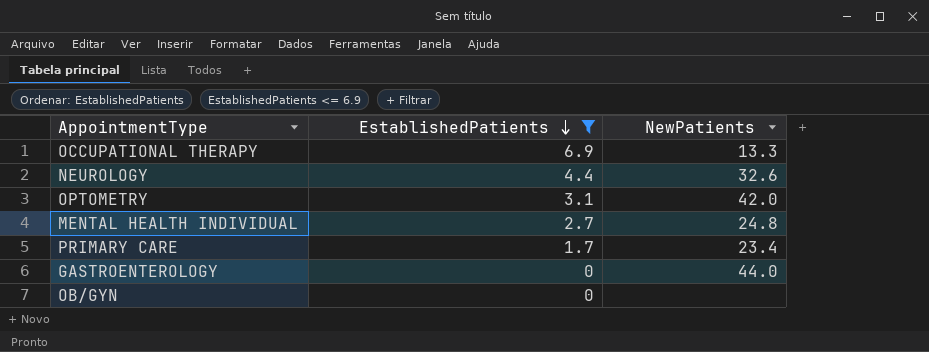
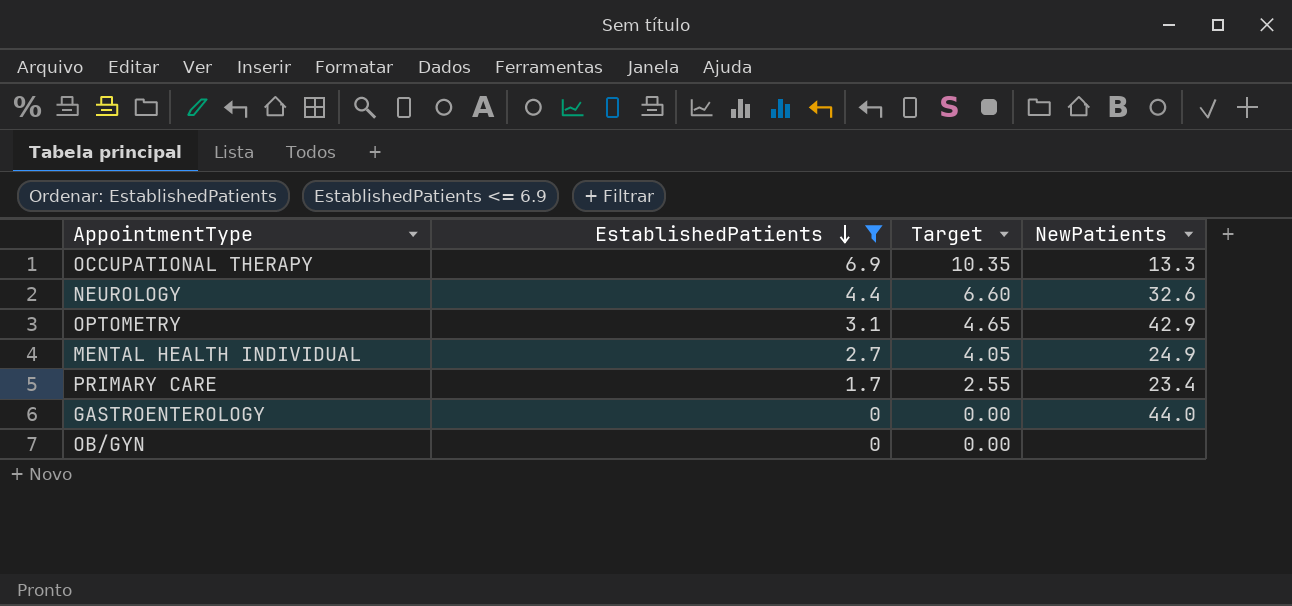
column Target | formula: none -> [EstablishedPatients] * 1.5
OPTOMETRY | NewPatients: 42.0 -> 42.9
MENTAL HEALTH INDIVIDUAL | NewPatients: 24.8 -> 24.9

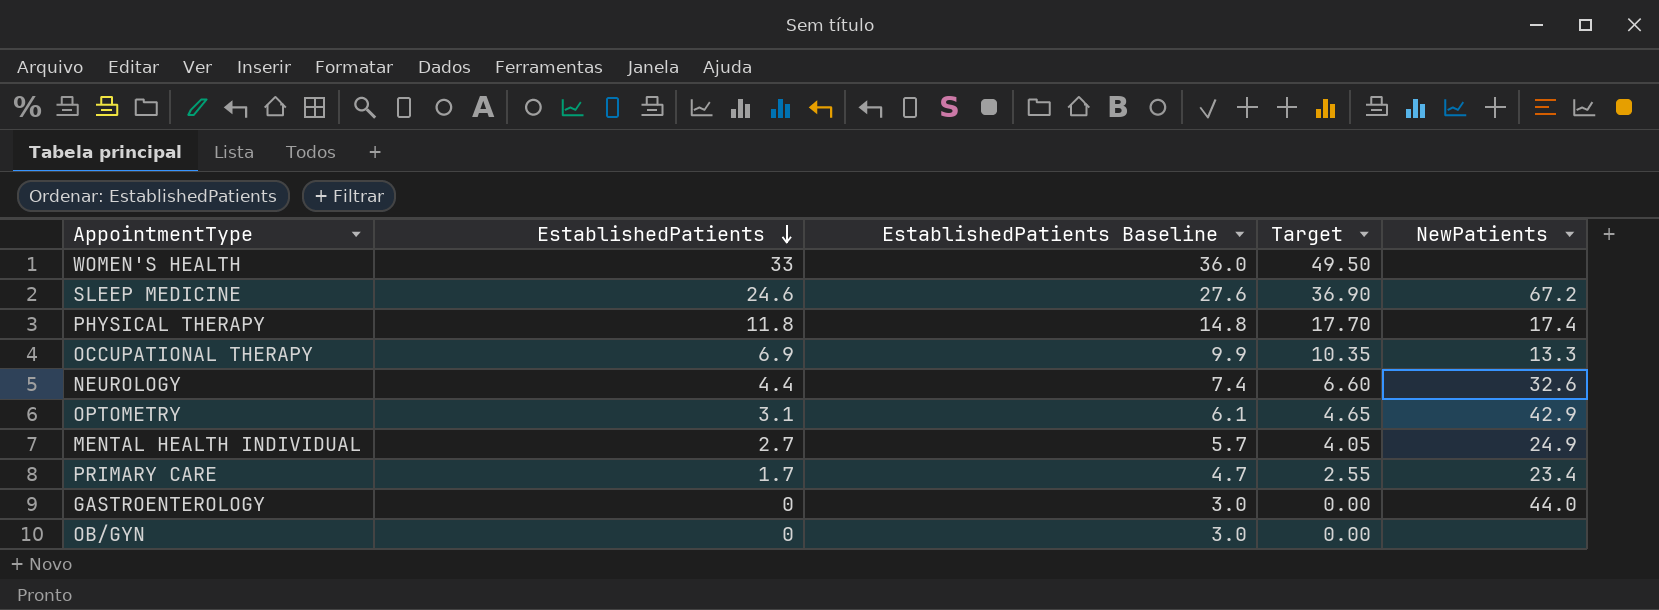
filter: EstablishedPatients <= 6.9 -> none
column EstablishedPatients Baseline | formula: none -> [EstablishedPatients] + 3

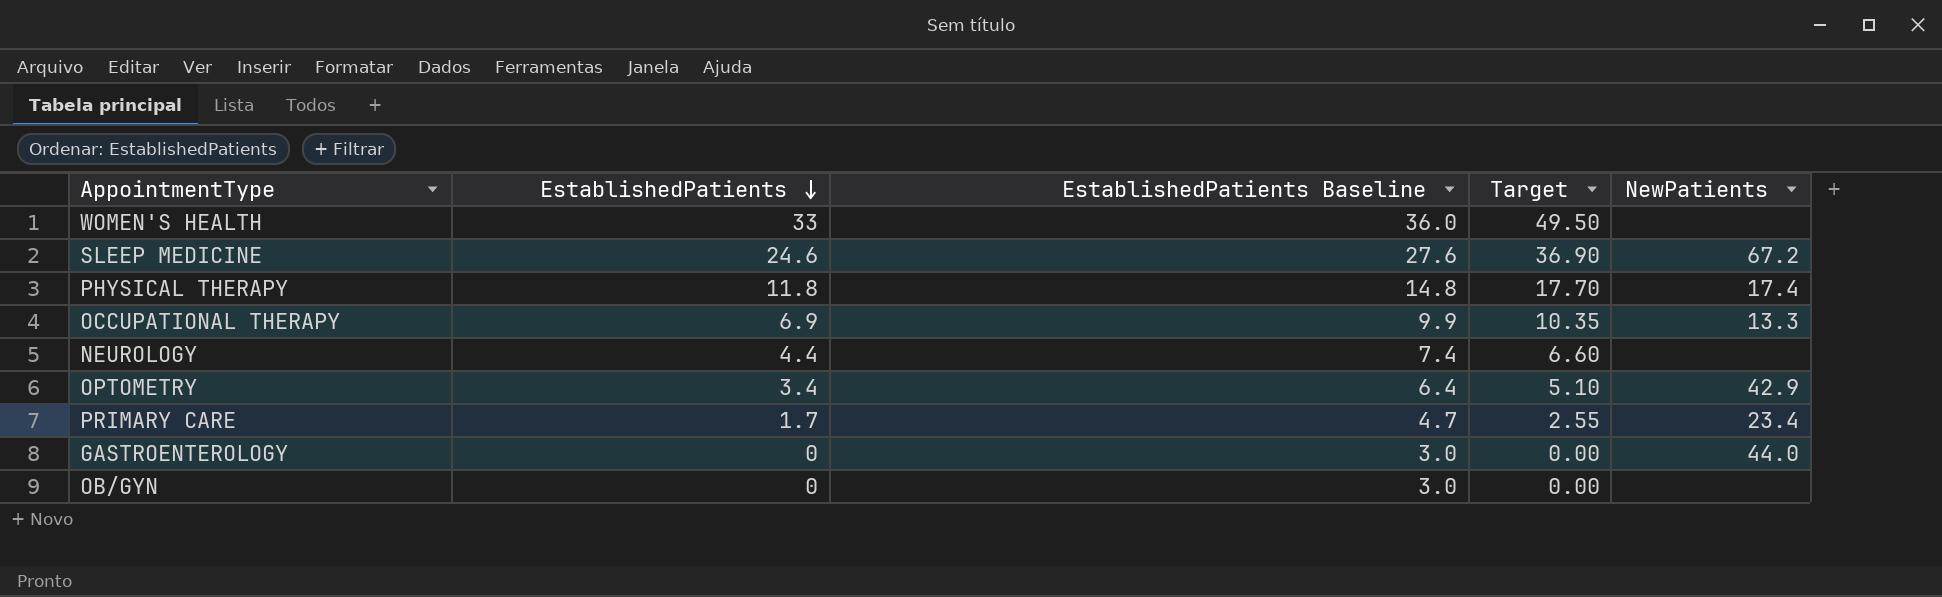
row MENTAL HEALTH INDIVIDUAL: 2.7 | 5.7 | 4.05 | 24.9 -> none
NEUROLOGY | NewPatients: 32.6 -> none
OPTOMETRY | EstablishedPatients: 3.1 -> 3.4
OPTOMETRY | EstablishedPatients Baseline: 6.1 -> 6.4
OPTOMETRY | Target: 4.65 -> 5.10

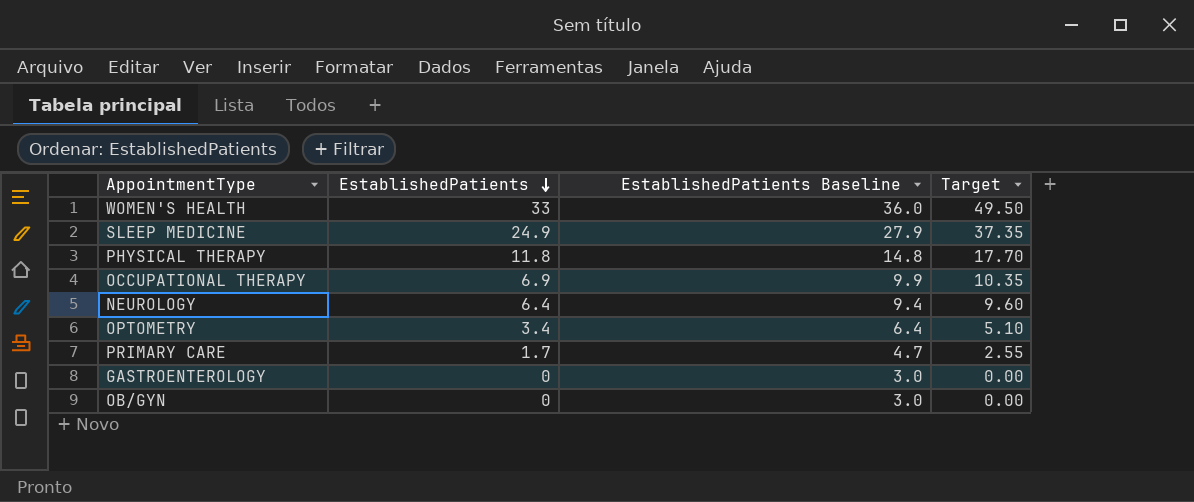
column NewPatients | position: 5 -> none
SLEEP MEDICINE | EstablishedPatients: 24.6 -> 24.9
SLEEP MEDICINE | EstablishedPatients Baseline: 27.6 -> 27.9
SLEEP MEDICINE | Target: 36.90 -> 37.35
NEUROLOGY | EstablishedPatients: 4.4 -> 6.4
NEUROLOGY | EstablishedPatients Baseline: 7.4 -> 9.4
NEUROLOGY | Target: 6.60 -> 9.60

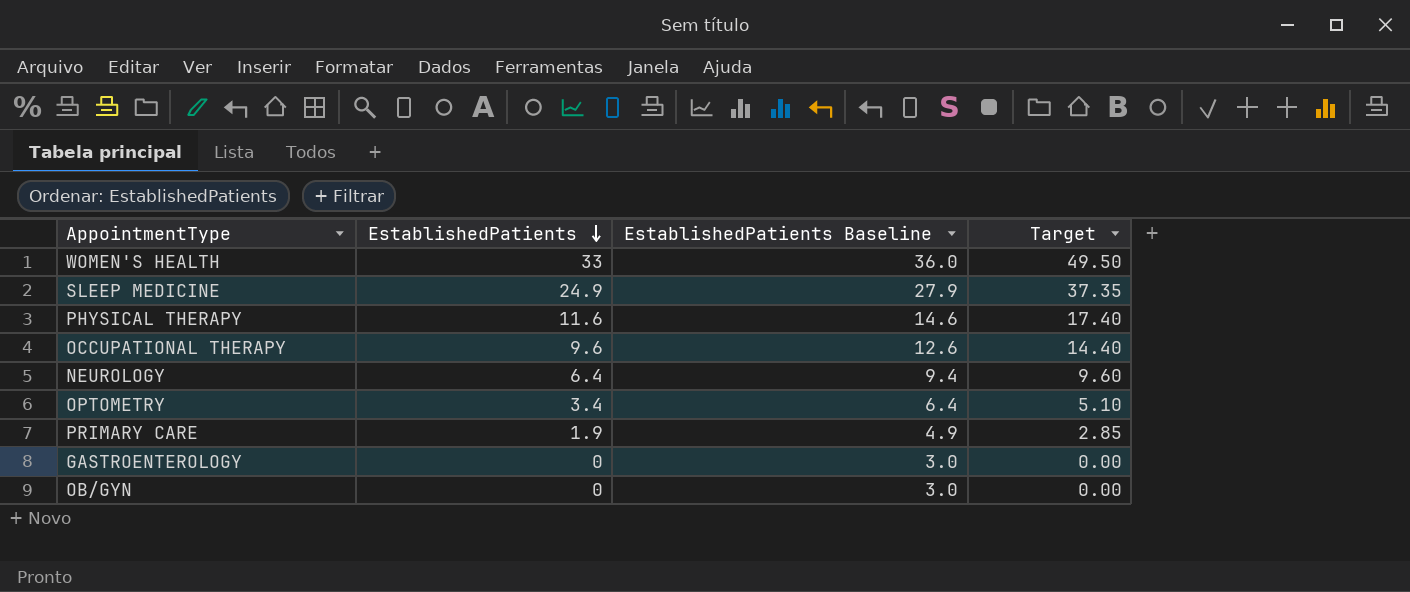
PHYSICAL THERAPY | EstablishedPatients: 11.8 -> 11.6
PHYSICAL THERAPY | EstablishedPatients Baseline: 14.8 -> 14.6
PHYSICAL THERAPY | Target: 17.70 -> 17.40
OCCUPATIONAL THERAPY | EstablishedPatients: 6.9 -> 9.6
OCCUPATIONAL THERAPY | EstablishedPatients Baseline: 9.9 -> 12.6
OCCUPATIONAL THERAPY | Target: 10.35 -> 14.40
PRIMARY CARE | EstablishedPatients: 1.7 -> 1.9
PRIMARY CARE | EstablishedPatients Baseline: 4.7 -> 4.9
PRIMARY CARE | Target: 2.55 -> 2.85

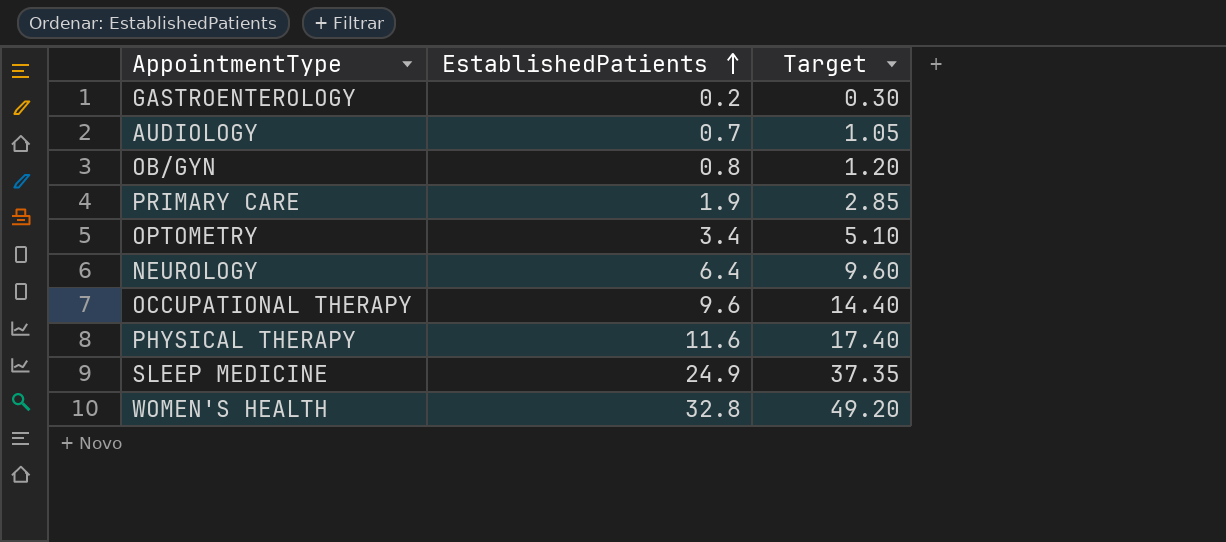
row order: EstablishedPatients descending -> EstablishedPatients ascending
column EstablishedPatients Baseline | formula: [EstablishedPatients] + 3 -> none
GASTROENTEROLOGY | EstablishedPatients: 0 -> 0.2
GASTROENTEROLOGY | Target: 0.00 -> 0.30
row AUDIOLOGY: none -> 0.7 | 1.05
OB/GYN | EstablishedPatients: 0 -> 0.8
OB/GYN | Target: 0.00 -> 1.20
WOMEN'S HEALTH | EstablishedPatients: 33 -> 32.8
WOMEN'S HEALTH | Target: 49.50 -> 49.20

